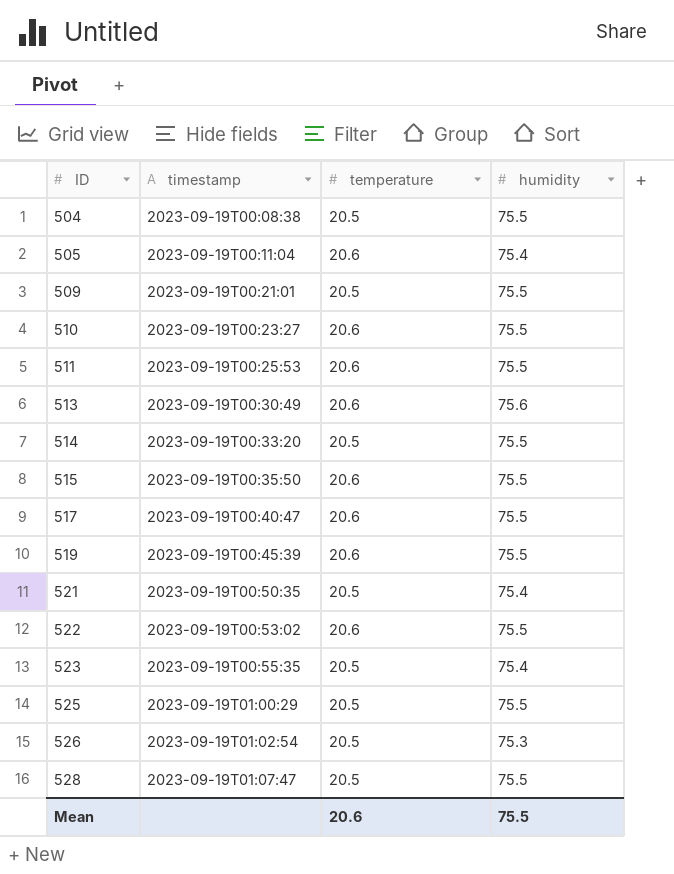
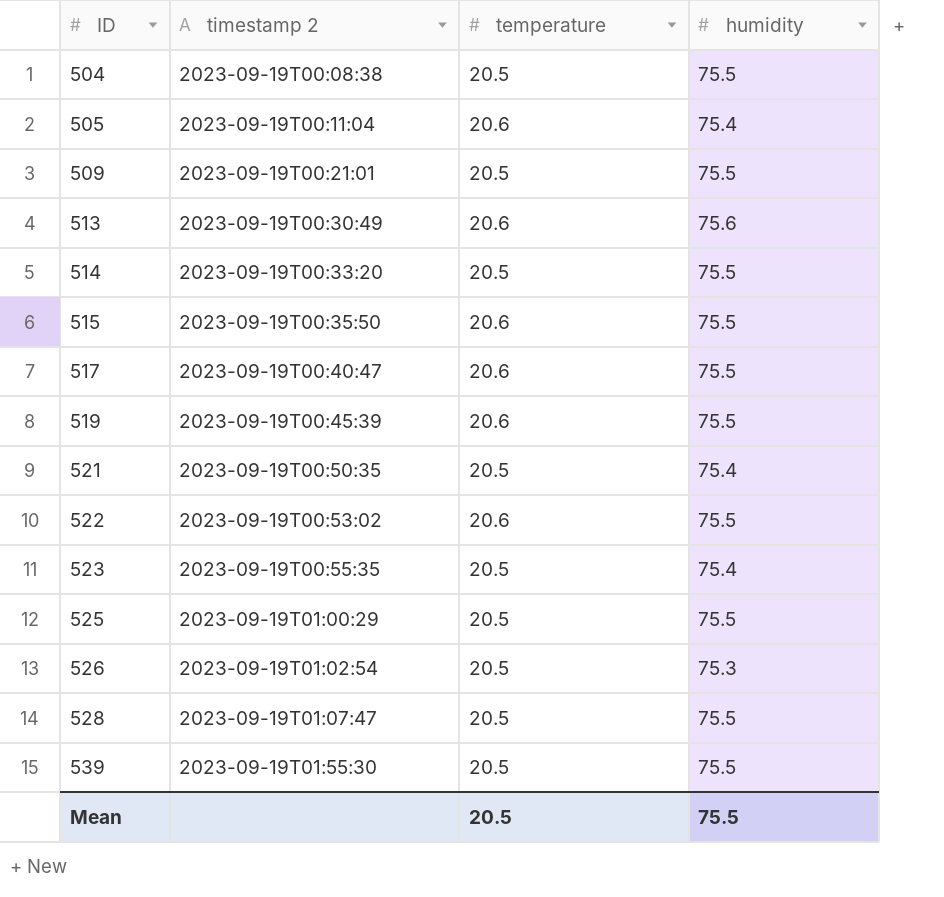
column name: timestamp -> timestamp 2
row 510: 2023-09-19T00:23:27 | 20.6 | 75.5 -> none
row 511: 2023-09-19T00:25:53 | 20.6 | 75.5 -> none
row 539: none -> 2023-09-19T01:55:30 | 20.5 | 75.5
Mean | temperature: 20.6 -> 20.5

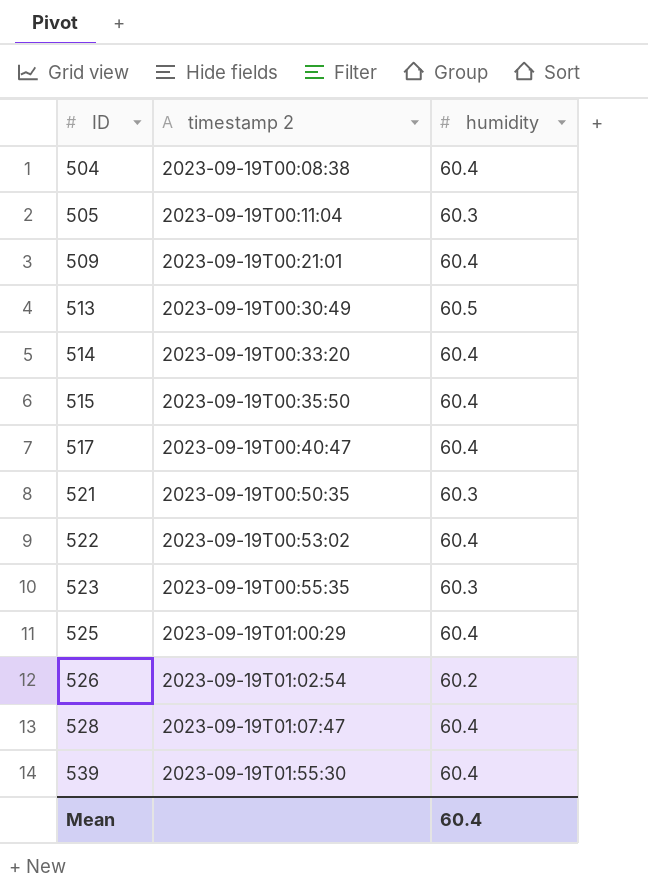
column temperature | position: 3 -> none
row 519: 2023-09-19T00:45:39 | 20.6 | 75.5 -> none
504 | humidity: 75.5 -> 60.4
505 | humidity: 75.4 -> 60.3
509 | humidity: 75.5 -> 60.4
513 | humidity: 75.6 -> 60.5
514 | humidity: 75.5 -> 60.4
515 | humidity: 75.5 -> 60.4
517 | humidity: 75.5 -> 60.4
521 | humidity: 75.4 -> 60.3
522 | humidity: 75.5 -> 60.4
523 | humidity: 75.4 -> 60.3
525 | humidity: 75.5 -> 60.4
526 | humidity: 75.3 -> 60.2
528 | humidity: 75.5 -> 60.4
539 | humidity: 75.5 -> 60.4
Mean | humidity: 75.5 -> 60.4

